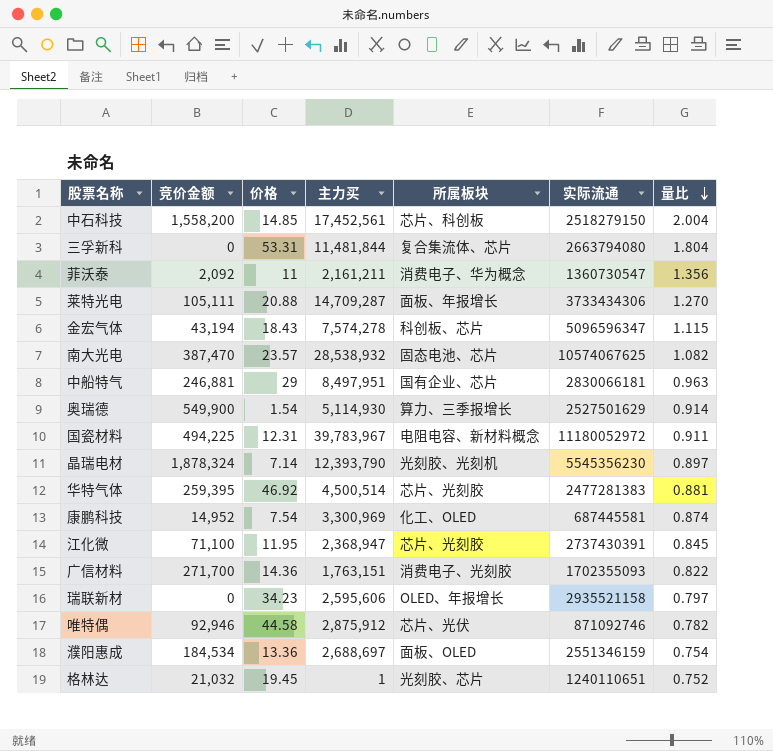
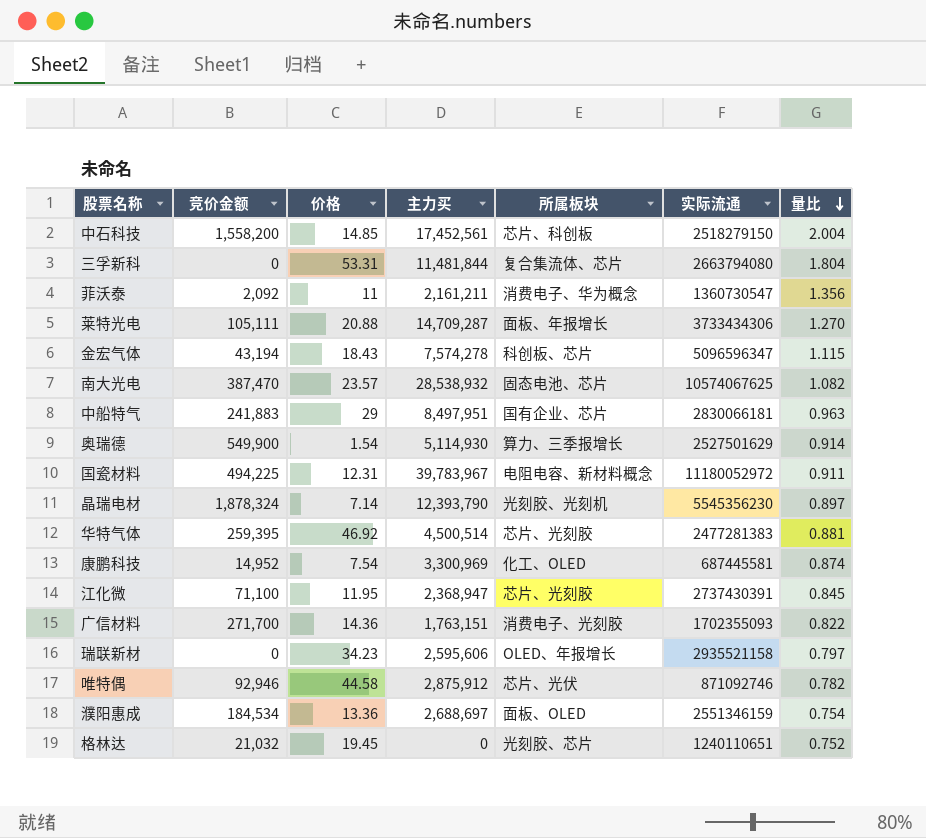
中船特气 | 竞价金额: 246,881 -> 241,883
格林达 | 主力买: 1 -> 0

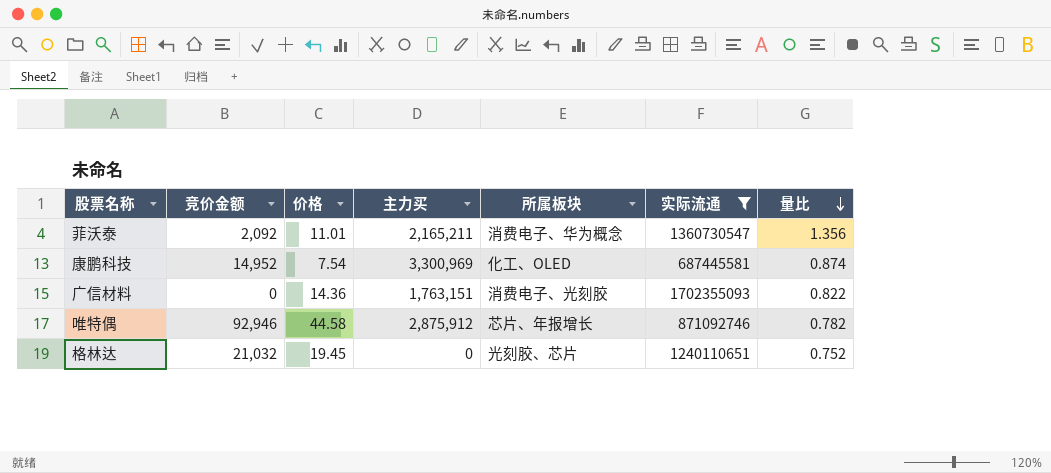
filter: none -> 实际流通 <= 1702355093
菲沃泰 | 价格: 11 -> 11.01
菲沃泰 | 主力买: 2,161,211 -> 2,165,211
广信材料 | 竞价金额: 271,700 -> 0
唯特偶 | 所属板块: 芯片、光伏 -> 芯片、年报增长

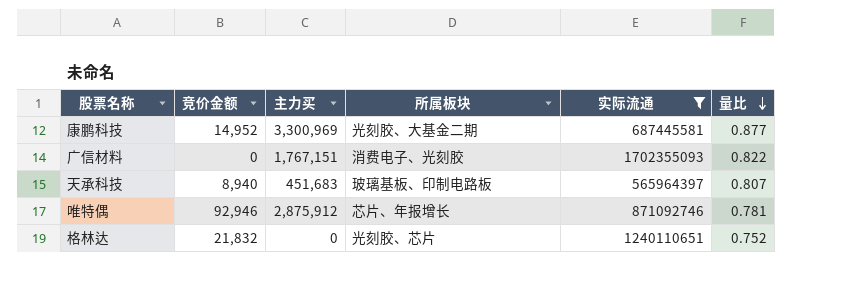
column 价格 | position: 3 -> none
row 菲沃泰: 2,092 | 11.01 | 2,165,211 | 消费电子、华为概念 | 1360730547 | 1.356 -> none
康鹏科技 | 所属板块: 化工、OLED -> 光刻胶、大基金二期
康鹏科技 | 量比: 0.874 -> 0.877
广信材料 | 主力买: 1,763,151 -> 1,767,151
row 天承科技: none -> 8,940 | 451,683 | 玻璃基板、印制电路板 | 565964397 | 0.807
唯特偶 | 量比: 0.782 -> 0.781
格林达 | 竞价金额: 21,032 -> 21,832

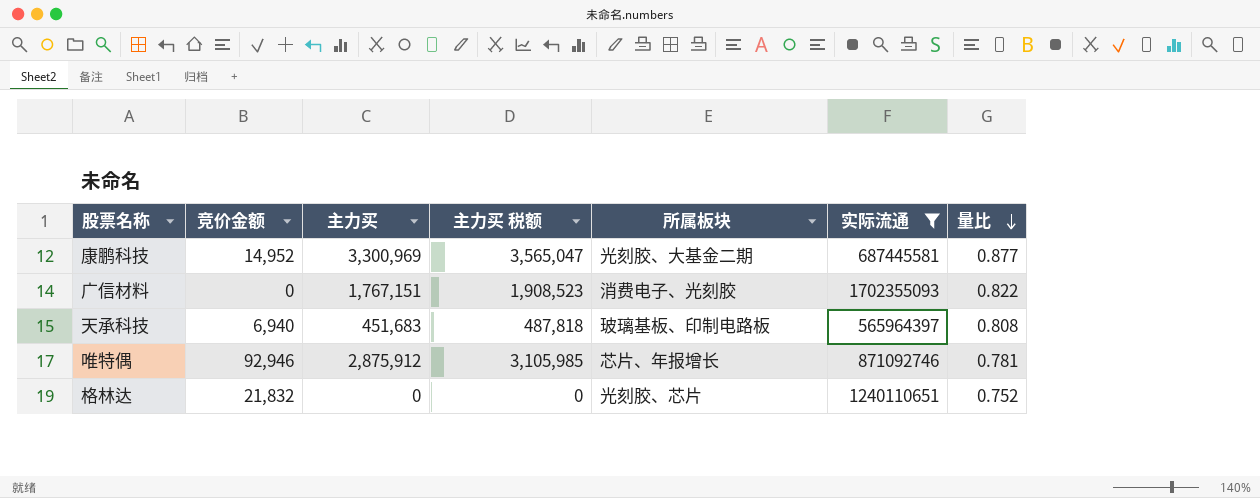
column 主力买 税额 | formula: none -> [主力买] * 1.08
天承科技 | 竞价金额: 8,940 -> 6,940
天承科技 | 量比: 0.807 -> 0.808

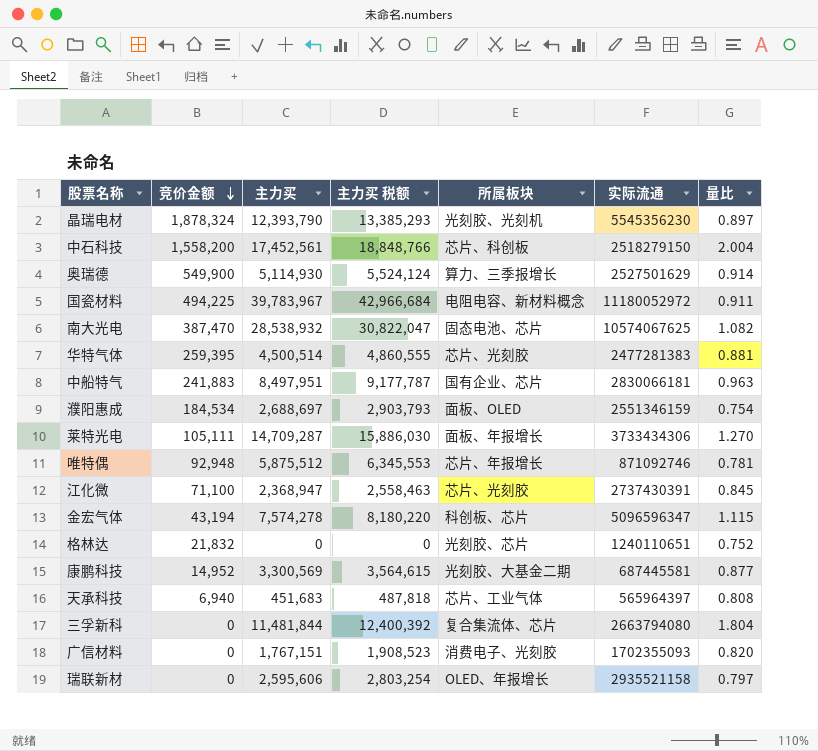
filter: 实际流通 <= 1702355093 -> none
row order: 量比 descending -> 竞价金额 descending
唯特偶 | 竞价金额: 92,946 -> 92,948
唯特偶 | 主力买: 2,875,912 -> 5,875,512
唯特偶 | 主力买 税额: 3,105,985 -> 6,345,553
康鹏科技 | 主力买: 3,300,969 -> 3,300,569
康鹏科技 | 主力买 税额: 3,565,047 -> 3,564,615
天承科技 | 所属板块: 玻璃基板、印制电路板 -> 芯片、工业气体
广信材料 | 量比: 0.822 -> 0.820

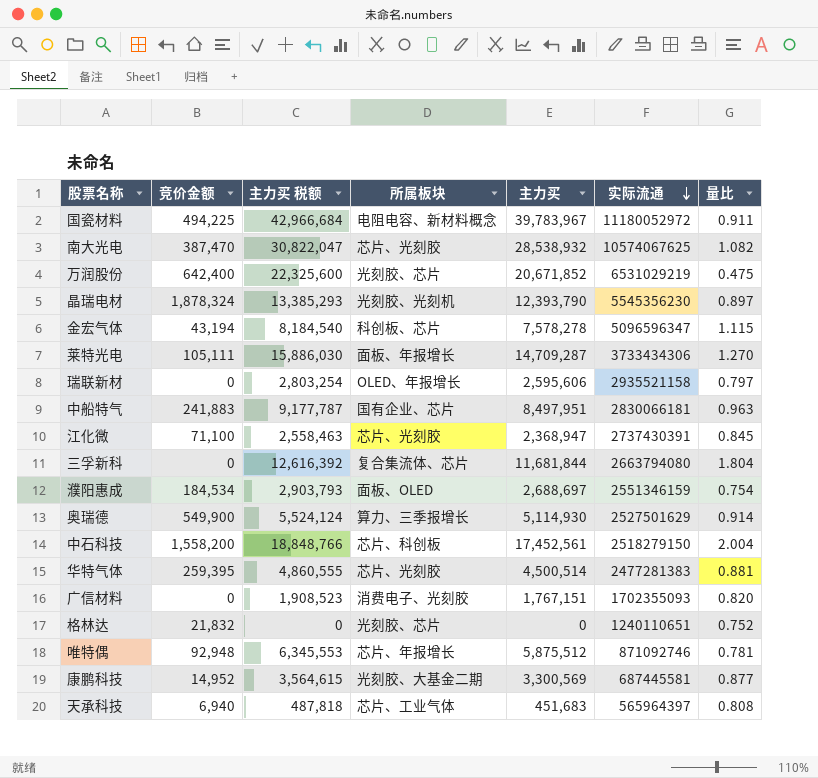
row order: 竞价金额 descending -> 实际流通 descending
column 主力买 | position: 3 -> 5
南大光电 | 所属板块: 固态电池、芯片 -> 芯片、光刻胶
row 万润股份: none -> 642,400 | 22,325,600 | 光刻胶、芯片 | 20,671,852 | 6531029219 | 0.475
金宏气体 | 主力买 税额: 8,180,220 -> 8,184,540
金宏气体 | 主力买: 7,574,278 -> 7,578,278
三孚新科 | 主力买 税额: 12,400,392 -> 12,616,392
三孚新科 | 主力买: 11,481,844 -> 11,681,844

